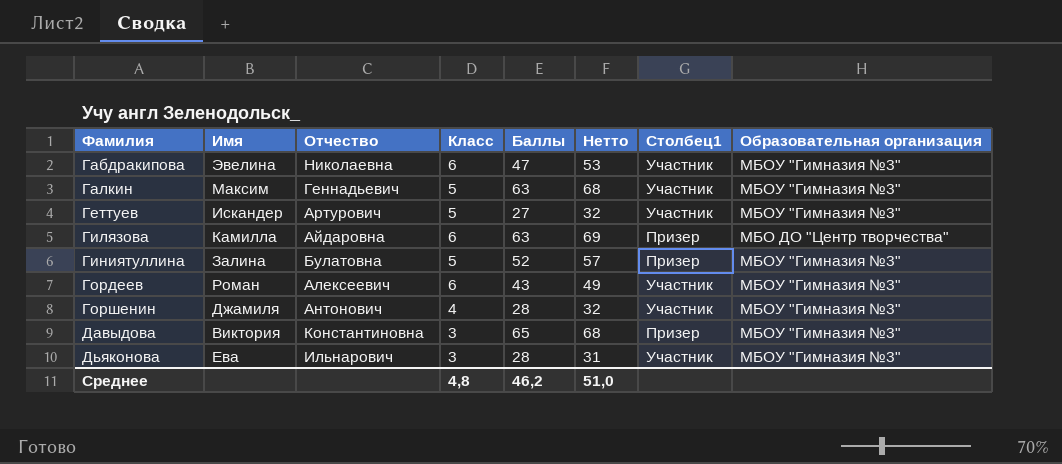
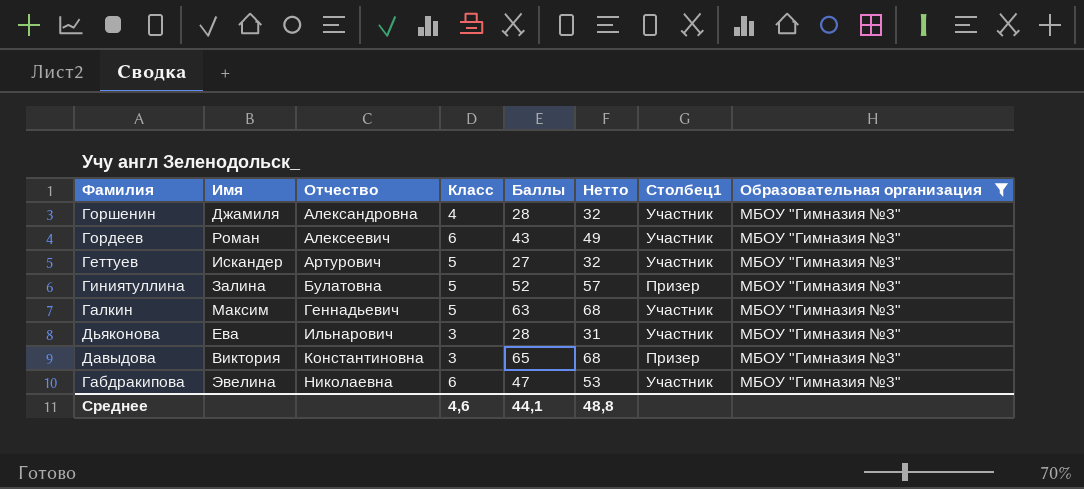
filter: none -> Образовательная организация = МБОУ "Гимназия №3"
row order: Фамилия ascending -> Отчество ascending
Горшенин | Отчество: Антонович -> Александровна
Среднее | Класс: 4,8 -> 4,6
Среднее | Баллы: 46,2 -> 44,1
Среднее | Нетто: 51,0 -> 48,8

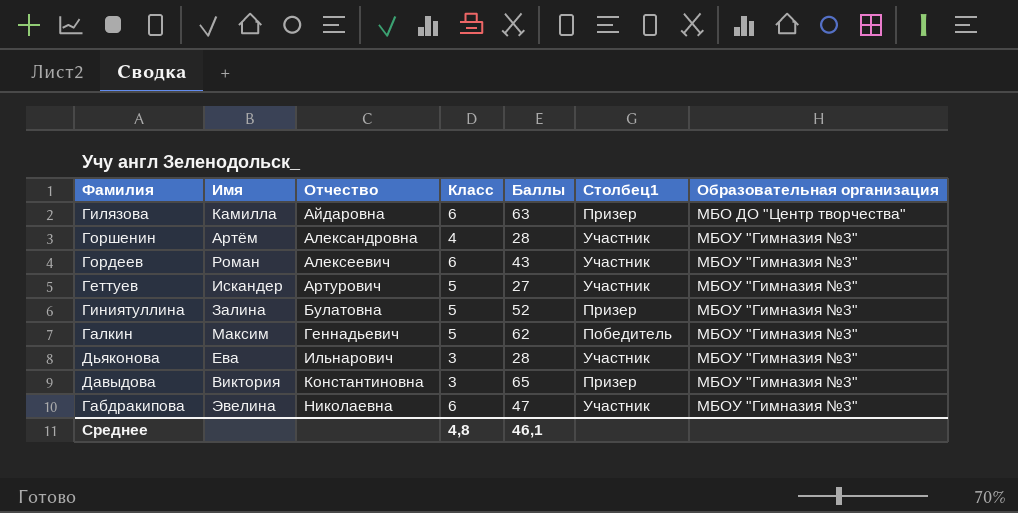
filter: Образовательная организация = МБОУ "Гимназия №3" -> none
column Нетто | formula: [Класс] + [Баллы] -> none
Горшенин | Имя: Джамиля -> Артём
Галкин | Баллы: 63 -> 62
Галкин | Столбец1: Участник -> Победитель
Среднее | Класс: 4,6 -> 4,8
Среднее | Баллы: 44,1 -> 46,1

